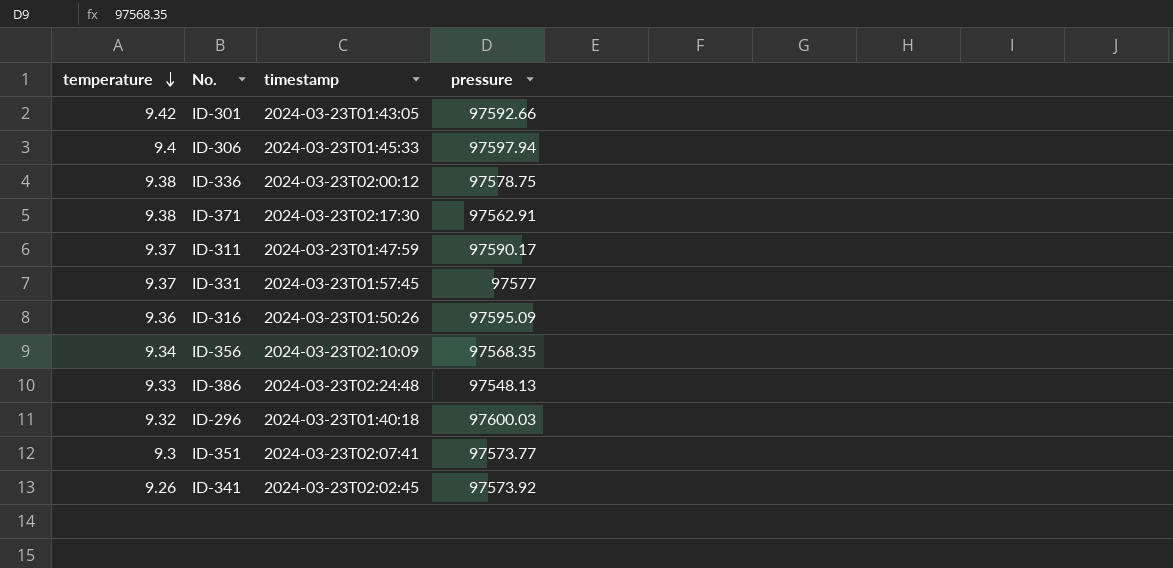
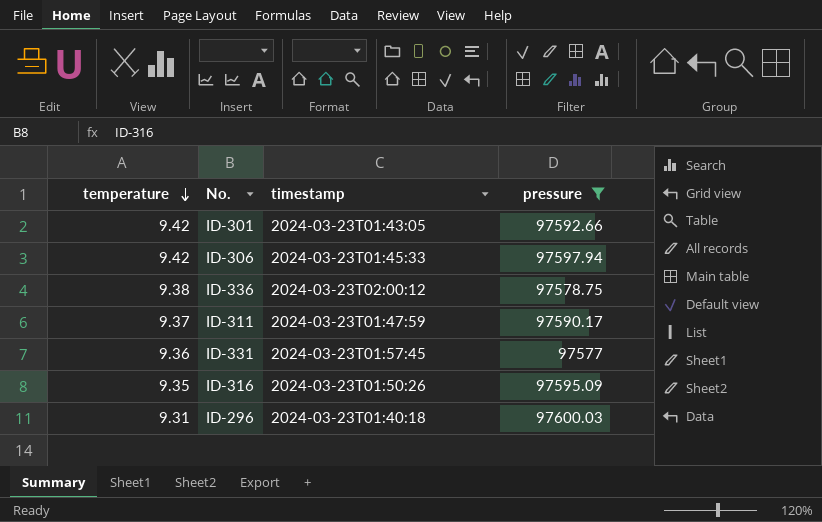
filter: none -> pressure >= 97577
ID-306 | temperature: 9.4 -> 9.42
ID-331 | temperature: 9.37 -> 9.36
ID-316 | temperature: 9.36 -> 9.35
ID-296 | temperature: 9.32 -> 9.31

